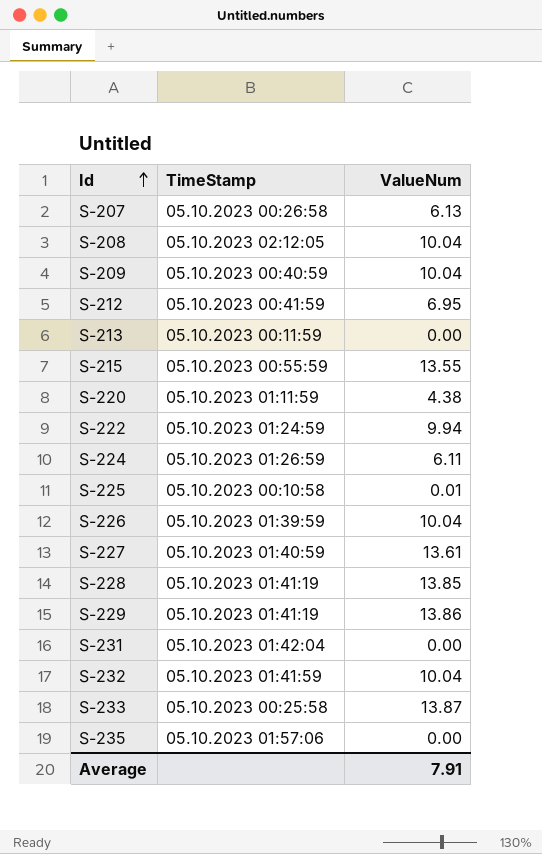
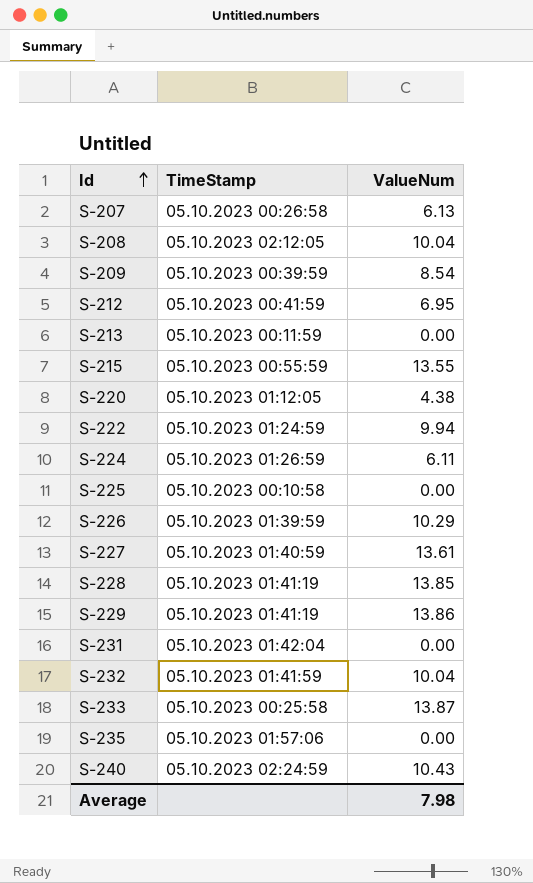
S-209 | TimeStamp: 05.10.2023 00:40:59 -> 05.10.2023 00:39:59
S-209 | ValueNum: 10.04 -> 8.54
S-220 | TimeStamp: 05.10.2023 01:11:59 -> 05.10.2023 01:12:05
S-225 | ValueNum: 0.01 -> 0.00
S-226 | ValueNum: 10.04 -> 10.29
row S-240: none -> 05.10.2023 02:24:59 | 10.43
Average | ValueNum: 7.91 -> 7.98

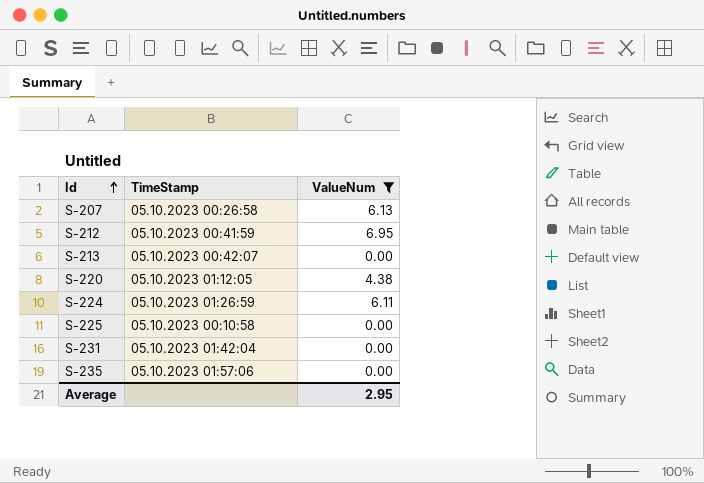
filter: none -> ValueNum <= 6.95
S-213 | TimeStamp: 05.10.2023 00:11:59 -> 05.10.2023 00:42:07
Average | ValueNum: 7.98 -> 2.95

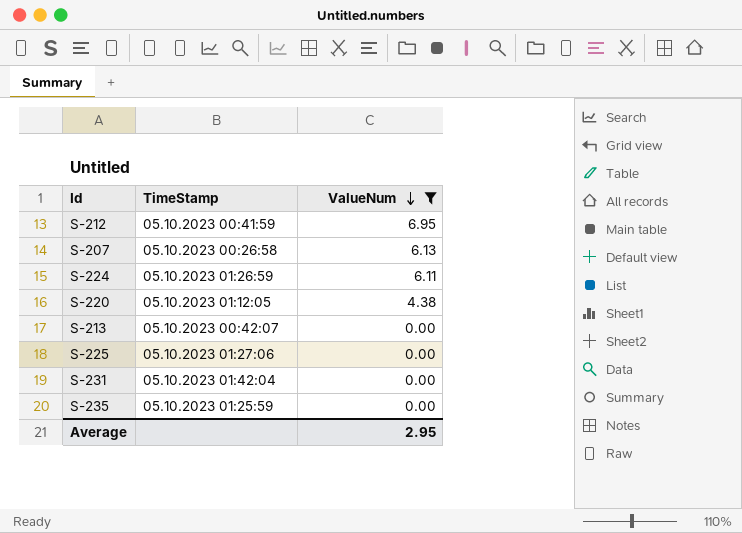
row order: Id ascending -> ValueNum descending
S-225 | TimeStamp: 05.10.2023 00:10:58 -> 05.10.2023 01:27:06
S-235 | TimeStamp: 05.10.2023 01:57:06 -> 05.10.2023 01:25:59

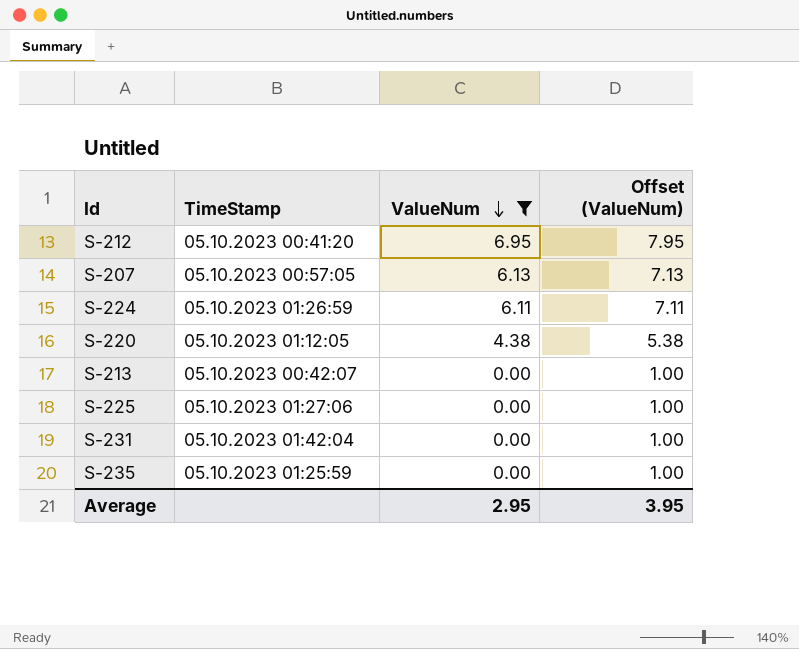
column Offset (ValueNum) | formula: none -> [ValueNum] + 1
S-212 | TimeStamp: 05.10.2023 00:41:59 -> 05.10.2023 00:41:20
S-207 | TimeStamp: 05.10.2023 00:26:58 -> 05.10.2023 00:57:05

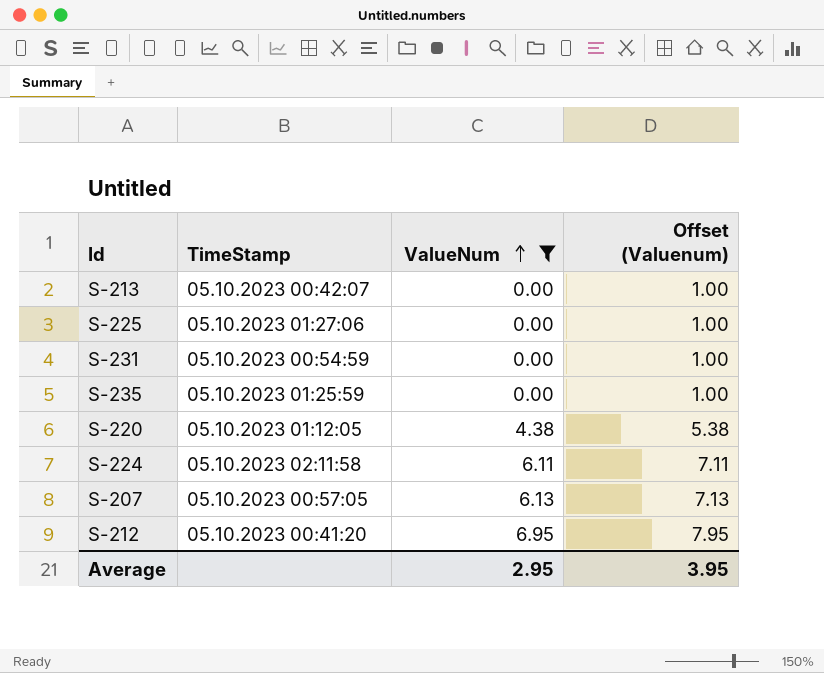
row order: ValueNum descending -> ValueNum ascending
column name: Offset (ValueNum) -> Offset (Valuenum)
S-231 | TimeStamp: 05.10.2023 01:42:04 -> 05.10.2023 00:54:59
S-224 | TimeStamp: 05.10.2023 01:26:59 -> 05.10.2023 02:11:58

